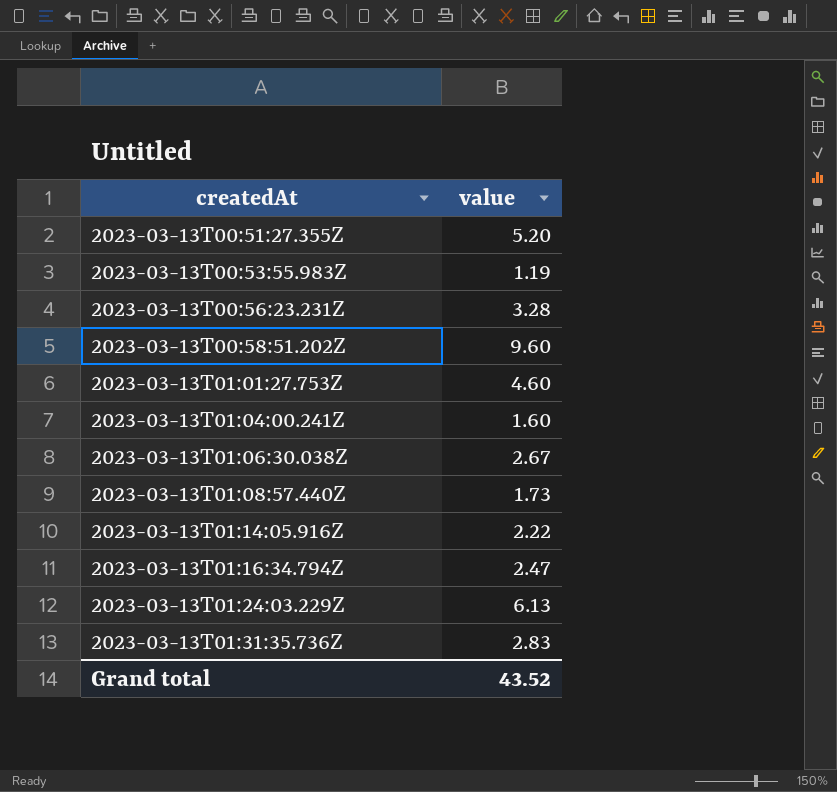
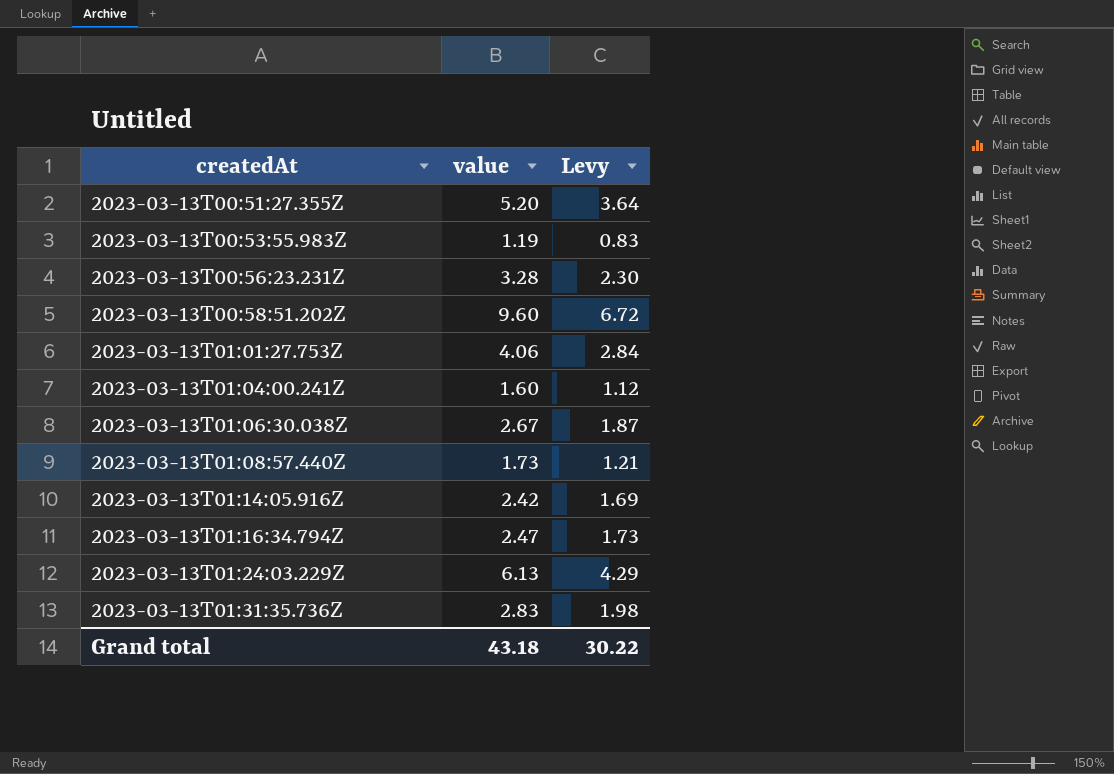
column Levy | formula: none -> [value] * 0.7
2023-03-13T01:01:27.753Z | value: 4.60 -> 4.06
2023-03-13T01:14:05.916Z | value: 2.22 -> 2.42
Grand total | value: 43.52 -> 43.18

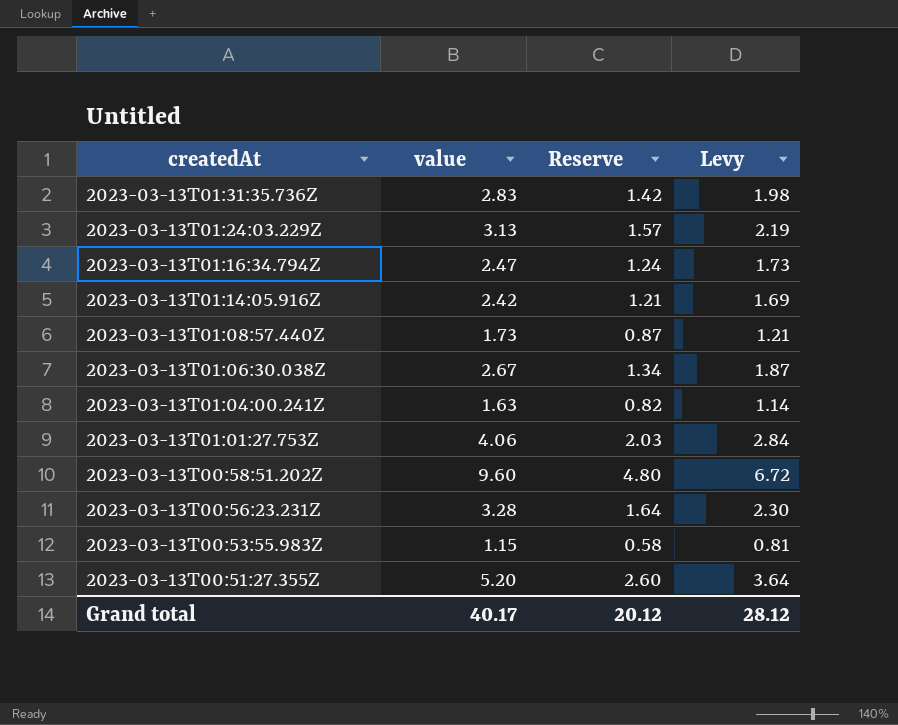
row order: createdAt ascending -> createdAt descending
column Reserve | formula: none -> [value] * 0.5
2023-03-13T01:24:03.229Z | value: 6.13 -> 3.13
2023-03-13T01:24:03.229Z | Levy: 4.29 -> 2.19
2023-03-13T01:04:00.241Z | value: 1.60 -> 1.63
2023-03-13T01:04:00.241Z | Levy: 1.12 -> 1.14
2023-03-13T00:53:55.983Z | value: 1.19 -> 1.15
2023-03-13T00:53:55.983Z | Levy: 0.83 -> 0.81
Grand total | value: 43.18 -> 40.17
Grand total | Levy: 30.22 -> 28.12

